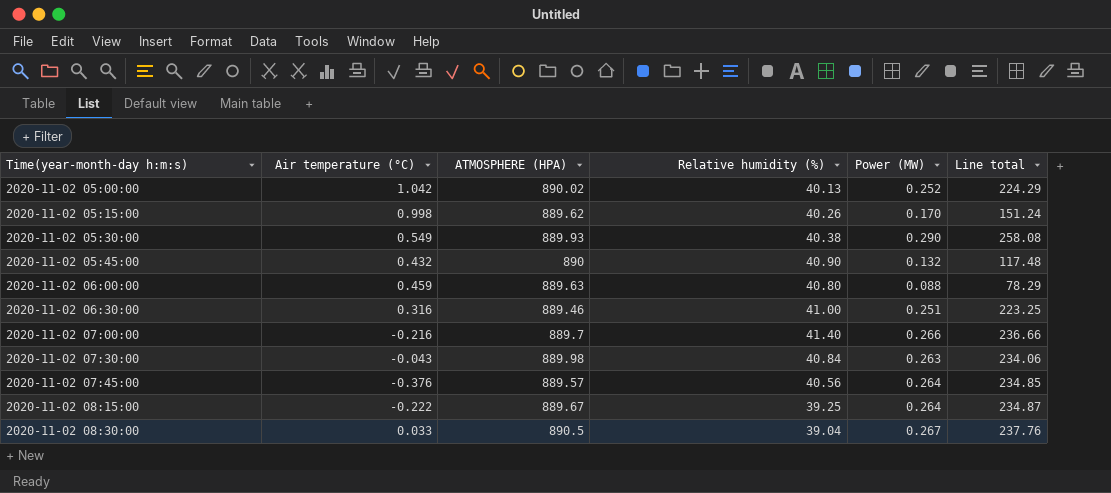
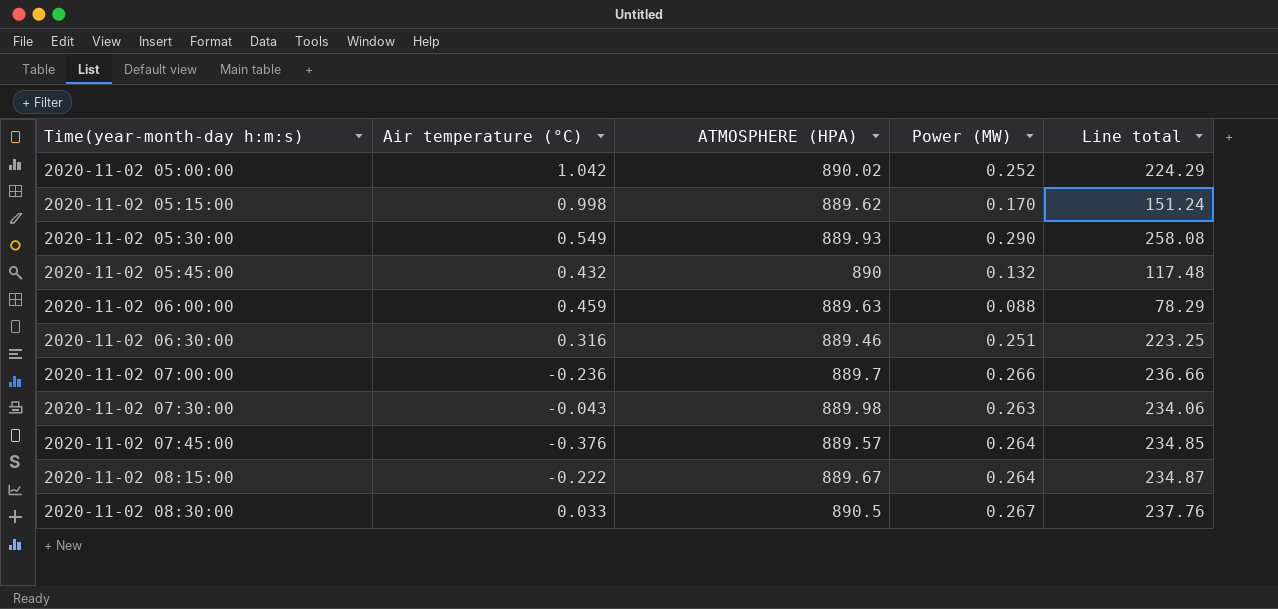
column Relative humidity (%) | position: 4 -> none
2020-11-02 07:00:00 | Air temperature (°C): -0.216 -> -0.236

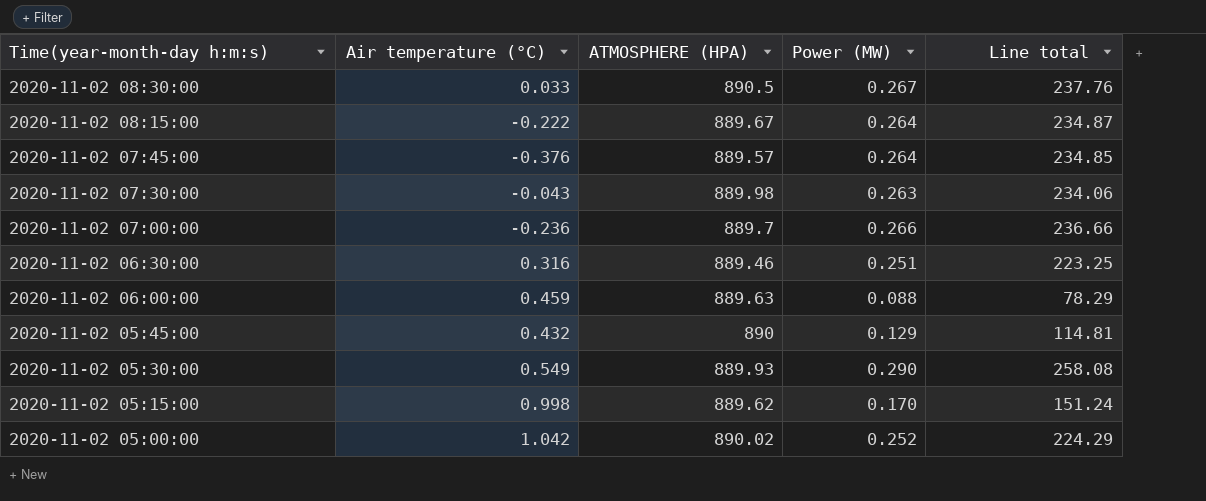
row order: Time(year-month-day h:m:s) ascending -> Time(year-month-day h:m:s) descending
2020-11-02 05:45:00 | Power (MW): 0.132 -> 0.129
2020-11-02 05:45:00 | Line total: 117.48 -> 114.81

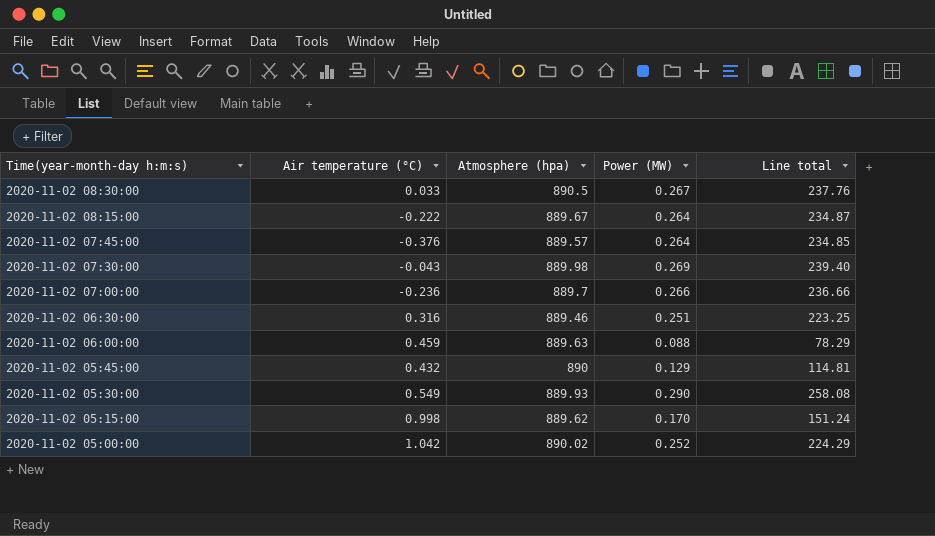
column name: ATMOSPHERE (HPA) -> Atmosphere (hpa)
2020-11-02 07:30:00 | Power (MW): 0.263 -> 0.269
2020-11-02 07:30:00 | Line total: 234.06 -> 239.40

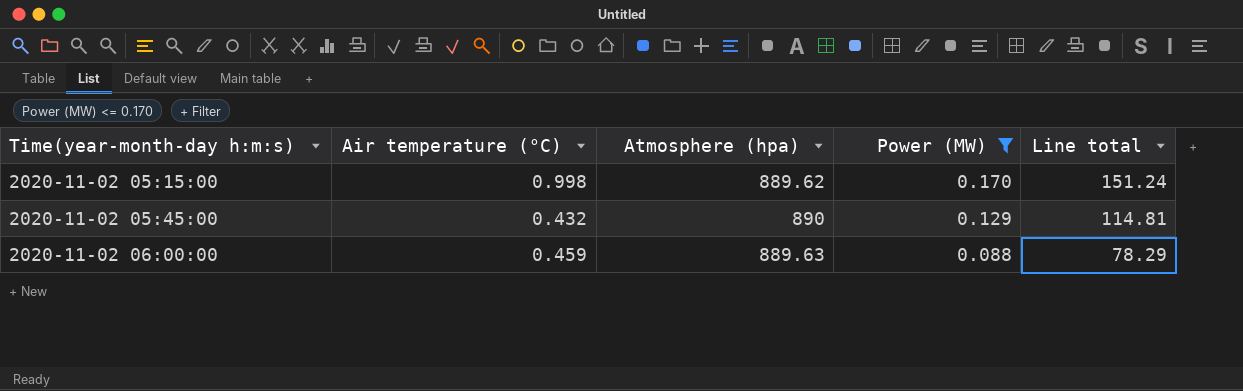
filter: none -> Power (MW) <= 0.170
row order: Time(year-month-day h:m:s) descending -> Time(year-month-day h:m:s) ascending

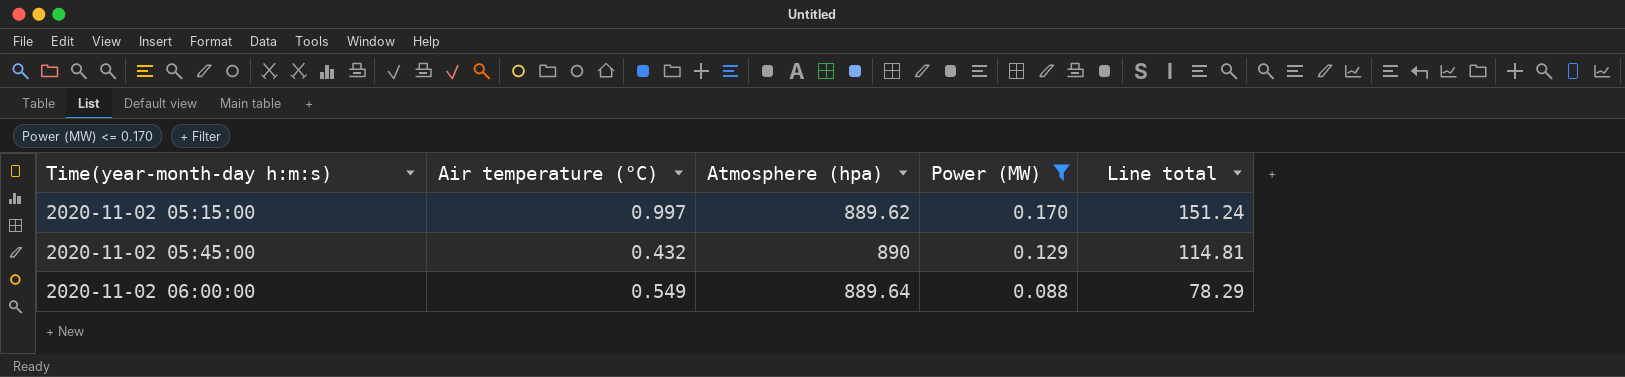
2020-11-02 05:15:00 | Air temperature (°C): 0.998 -> 0.997
2020-11-02 06:00:00 | Air temperature (°C): 0.459 -> 0.549
2020-11-02 06:00:00 | Atmosphere (hpa): 889.63 -> 889.64

